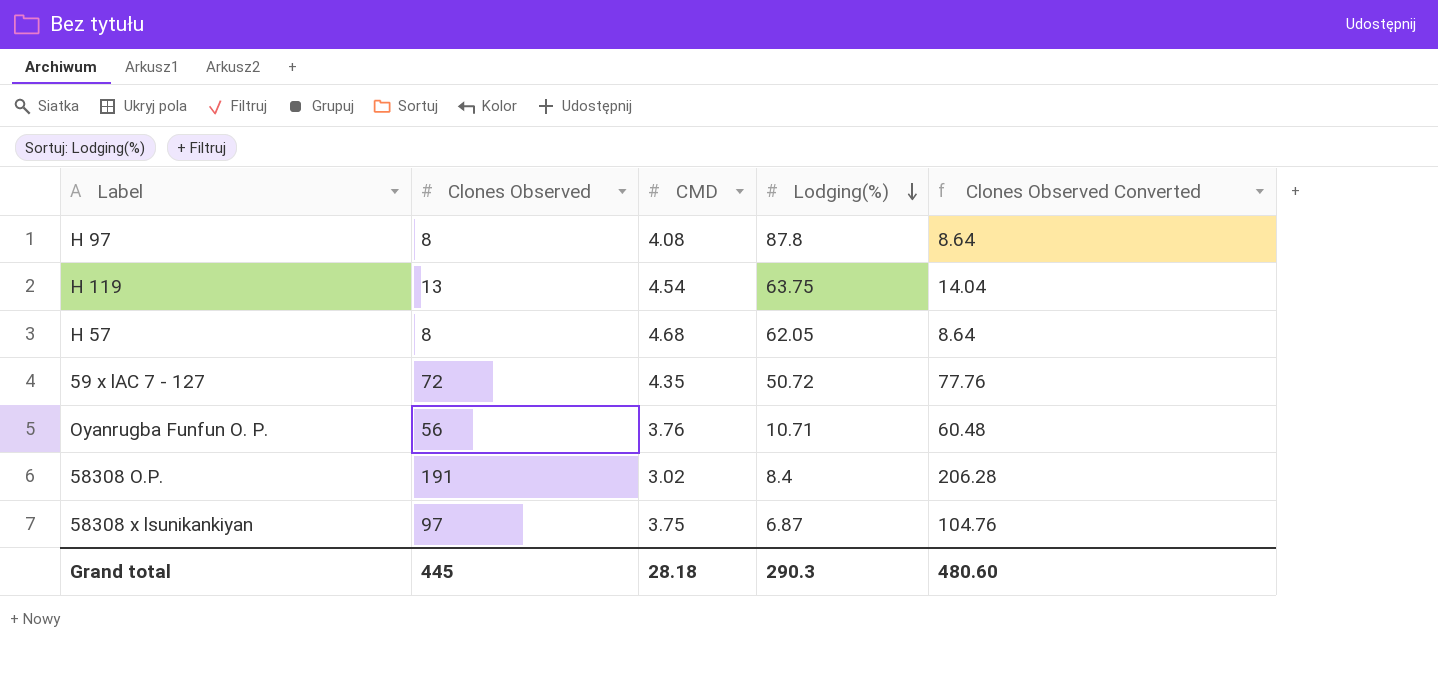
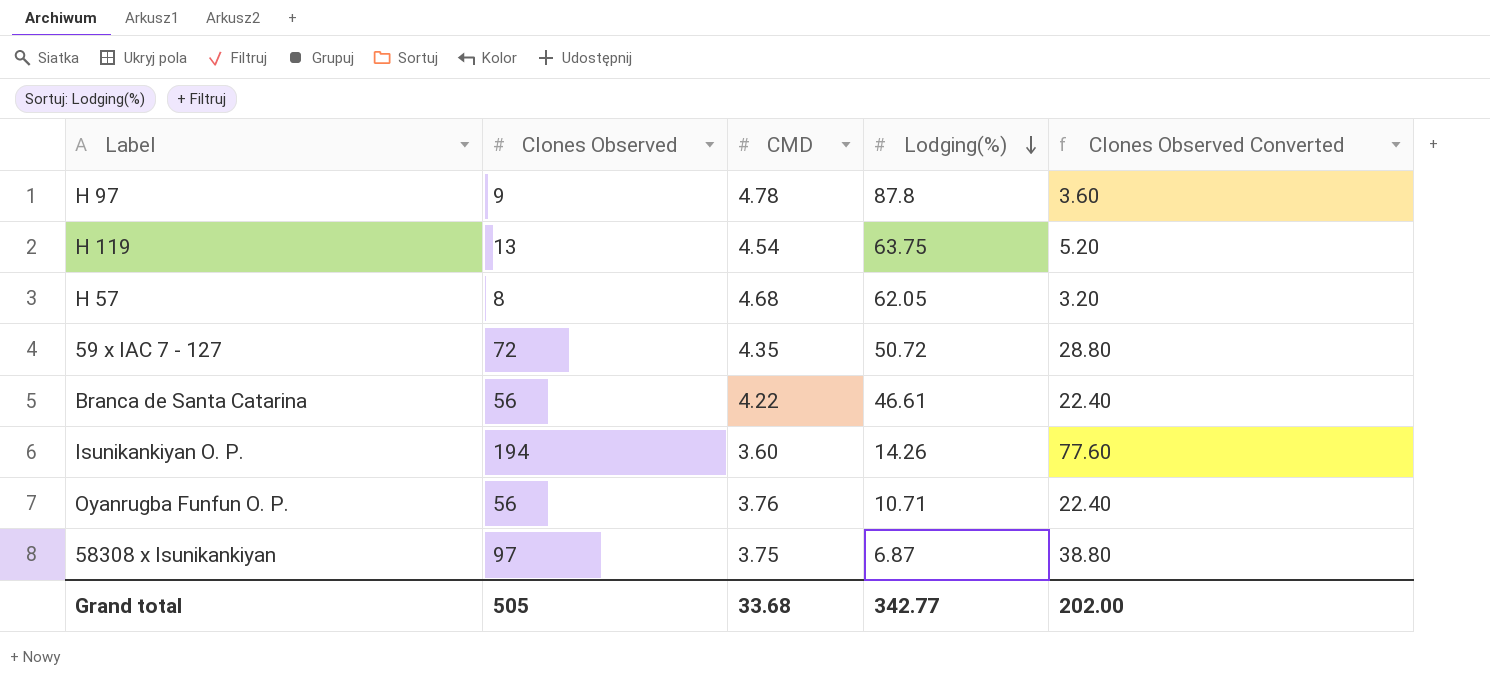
column Clones Observed Converted | formula: [Clones Observed] * 1.08 -> [Clones Observed] * 0.4
row 58308 O.P.: 191 | 3.02 | 8.4 | 206.28 -> none
H 97 | Clones Observed: 8 -> 9
H 97 | CMD: 4.08 -> 4.78
row Branca de Santa Catarina: none -> 56 | 4.22 | 46.61 | 22.40
row Isunikankiyan O. P.: none -> 194 | 3.60 | 14.26 | 77.60
Grand total | Clones Observed: 445 -> 505
Grand total | CMD: 28.18 -> 33.68
Grand total | Lodging(%): 290.3 -> 342.77
Grand total | Clones Observed Converted: 480.60 -> 202.00

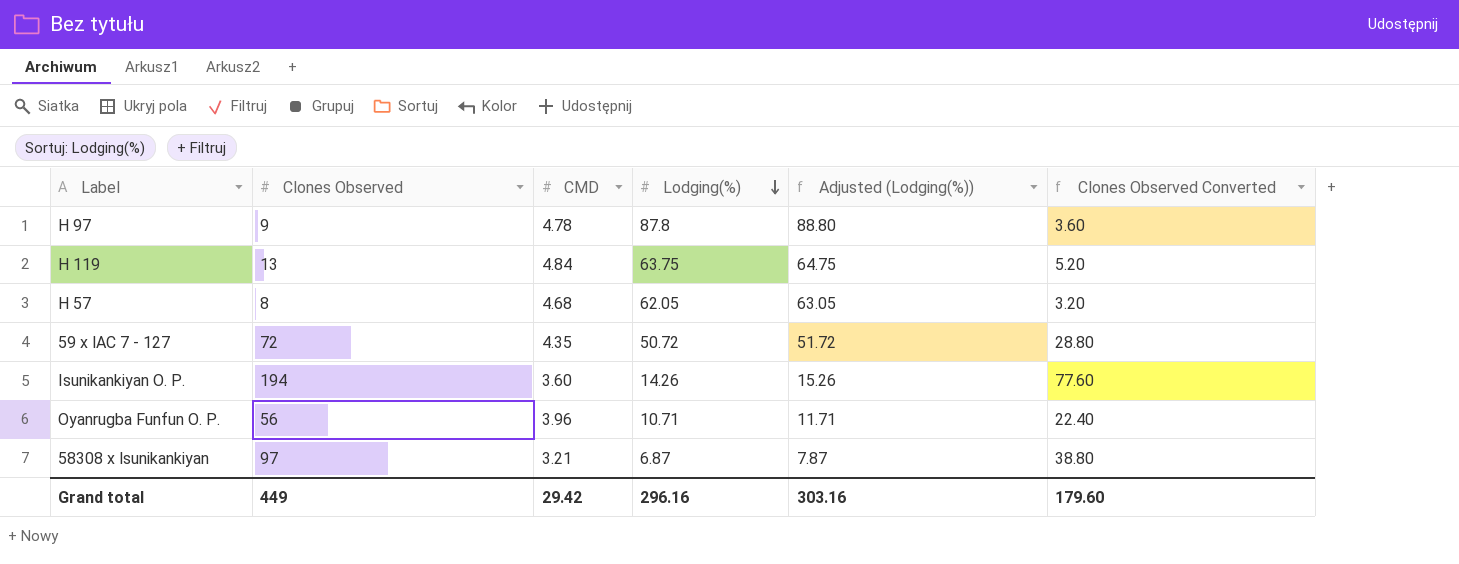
column Adjusted (Lodging(%)) | formula: none -> [Lodging(%)] + 1
row Branca de Santa Catarina: 56 | 4.22 | 46.61 | 22.40 -> none
H 119 | CMD: 4.54 -> 4.84
Oyanrugba Funfun O. P. | CMD: 3.76 -> 3.96
58308 x lsunikankiyan | CMD: 3.75 -> 3.21
Grand total | Clones Observed: 505 -> 449
Grand total | CMD: 33.68 -> 29.42
Grand total | Lodging(%): 342.77 -> 296.16
Grand total | Clones Observed Converted: 202.00 -> 179.60

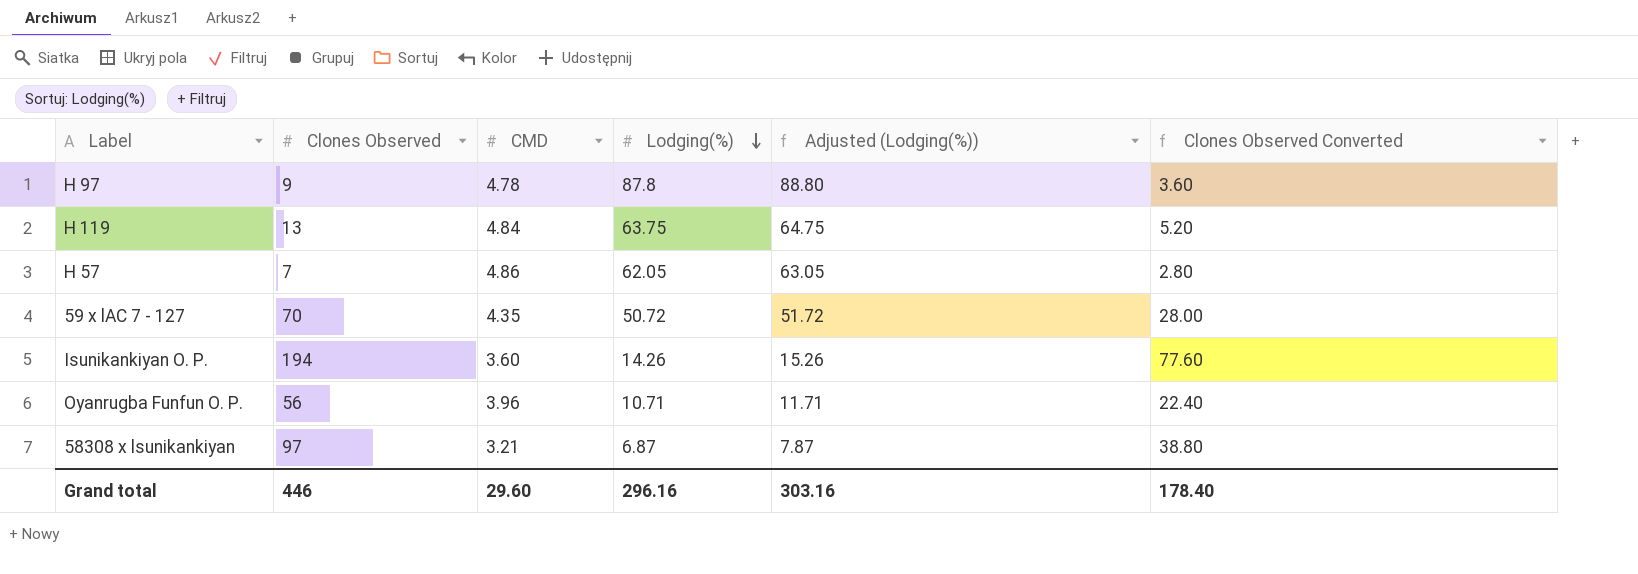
H 57 | Clones Observed: 8 -> 7
H 57 | CMD: 4.68 -> 4.86
H 57 | Clones Observed Converted: 3.20 -> 2.80
59 x lAC 7 - 127 | Clones Observed: 72 -> 70
59 x lAC 7 - 127 | Clones Observed Converted: 28.80 -> 28.00
Grand total | Clones Observed: 449 -> 446
Grand total | CMD: 29.42 -> 29.60
Grand total | Clones Observed Converted: 179.60 -> 178.40

